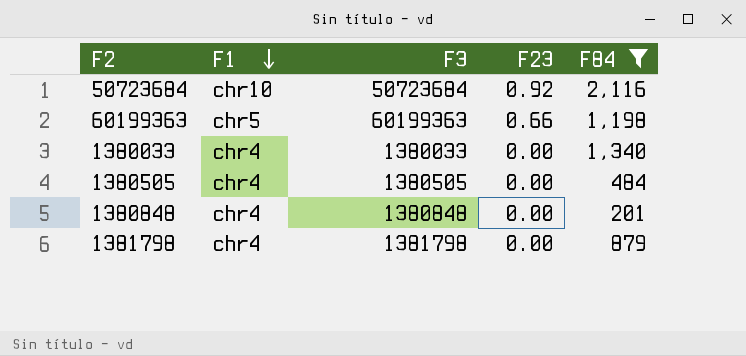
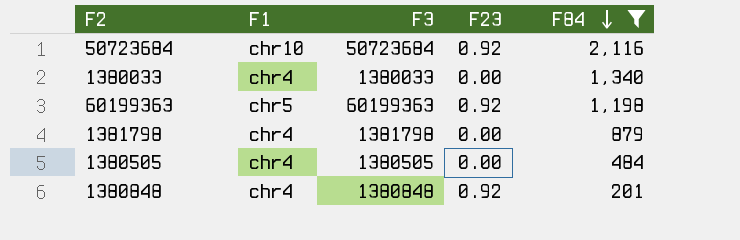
row order: F1 descending -> F84 descending
60199363 | F23: 0.66 -> 0.92
1380848 | F23: 0.00 -> 0.92

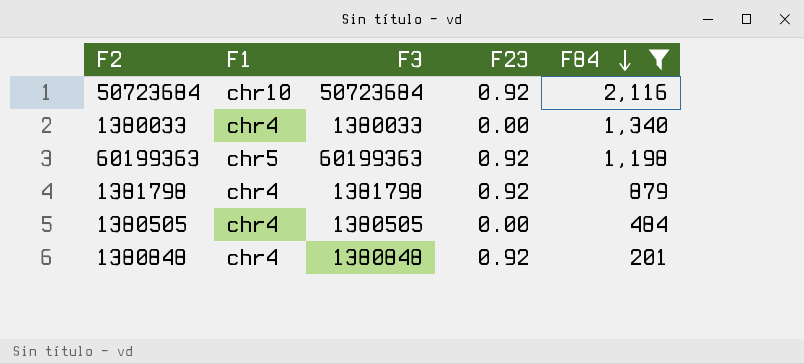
1381798 | F23: 0.00 -> 0.92

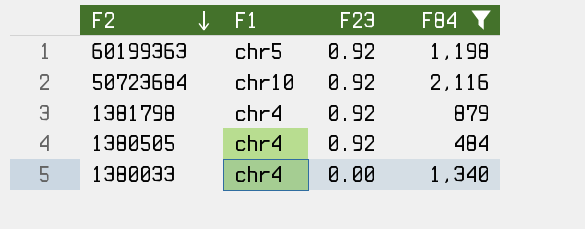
row order: F84 descending -> F2 descending
column F3 | position: 3 -> none
row 1380848: chr4 | 1380848 | 0.92 | 201 -> none
1380505 | F23: 0.00 -> 0.92

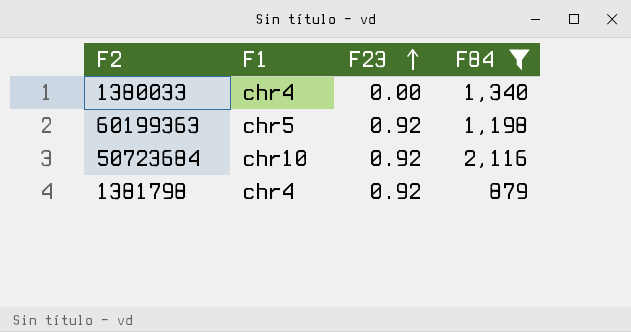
row order: F2 descending -> F23 ascending
row 1380505: chr4 | 0.92 | 484 -> none

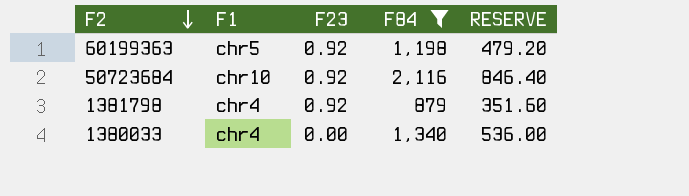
row order: F23 ascending -> F2 descending
column RESERVE | formula: none -> [F84] * 0.4

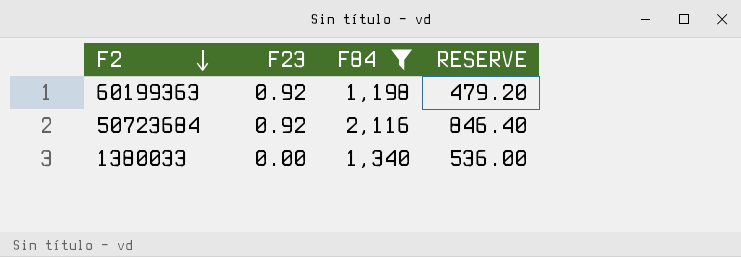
column F1 | position: 2 -> none
row 1381798: chr4 | 0.92 | 879 | 351.60 -> none

